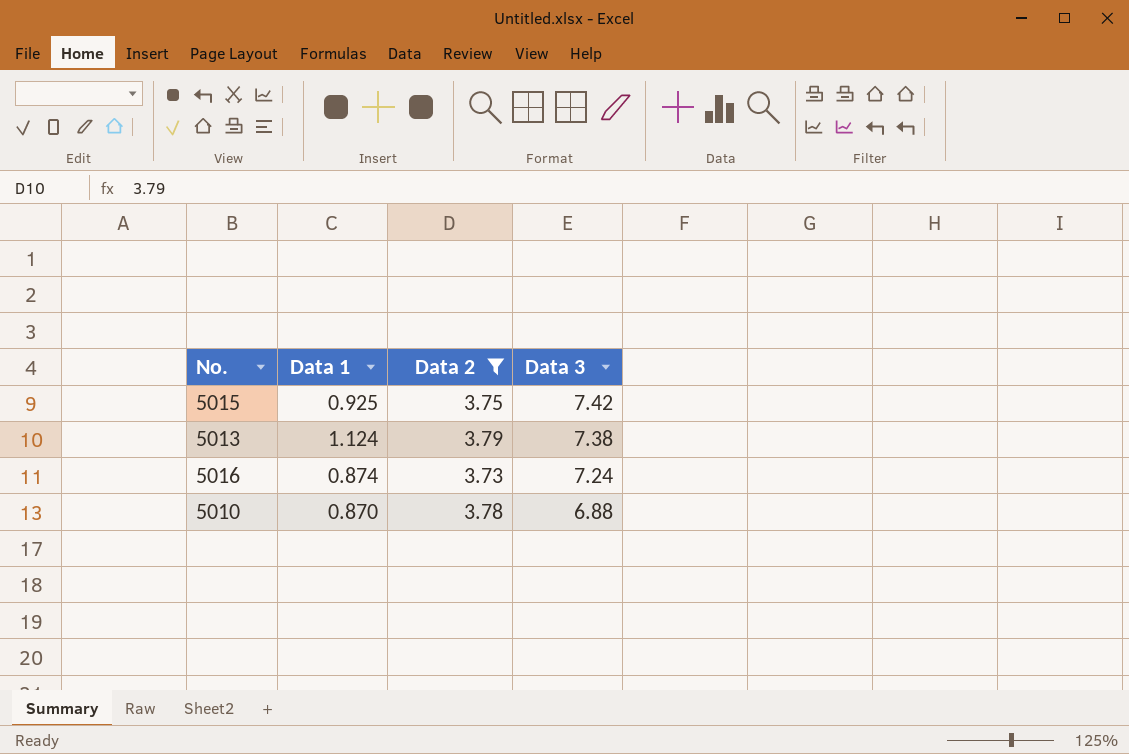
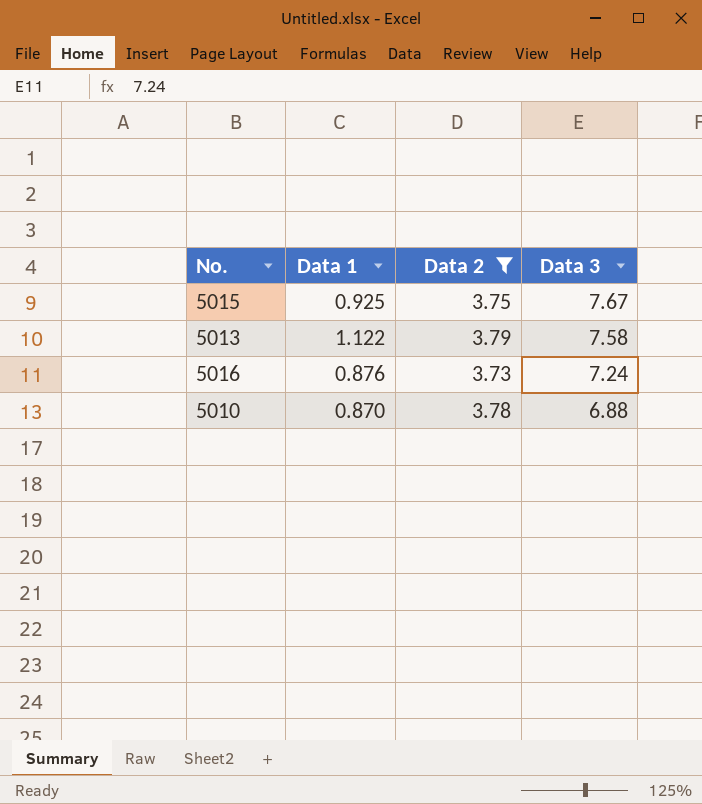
5015 | Data 3: 7.42 -> 7.67
5013 | Data 1: 1.124 -> 1.122
5013 | Data 3: 7.38 -> 7.58
5016 | Data 1: 0.874 -> 0.876

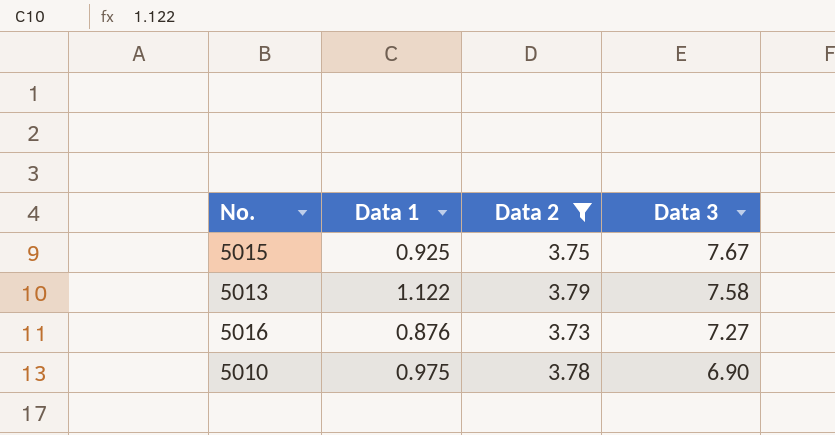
5016 | Data 3: 7.24 -> 7.27
5010 | Data 1: 0.870 -> 0.975
5010 | Data 3: 6.88 -> 6.90

